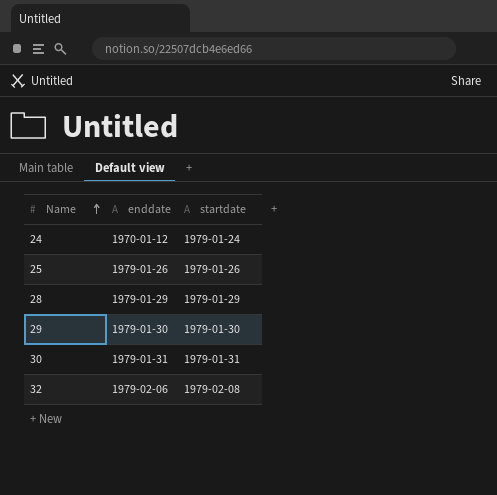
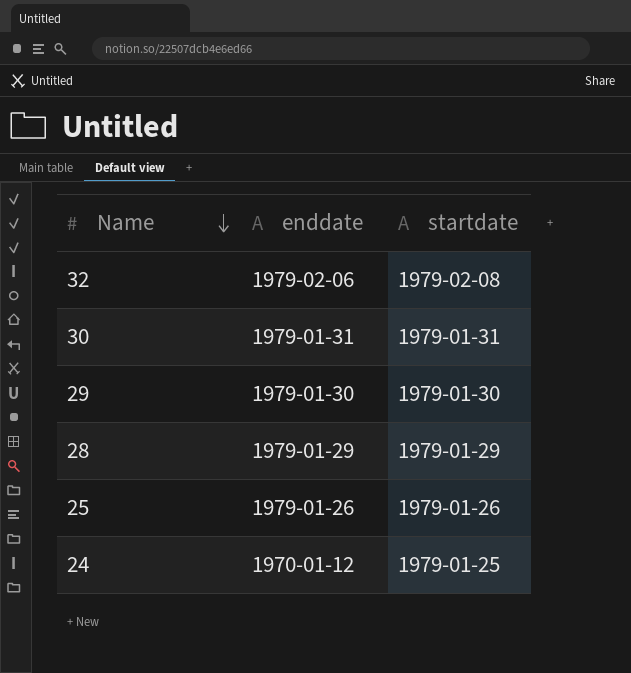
row order: Name ascending -> Name descending
24 | startdate: 1979-01-24 -> 1979-01-25

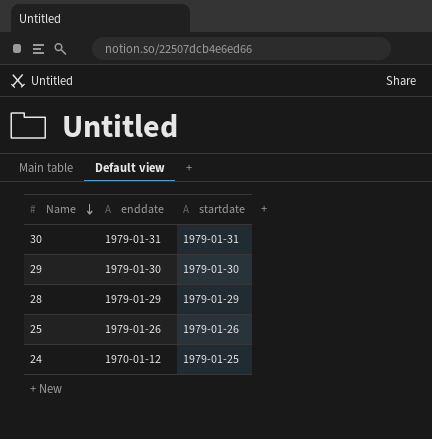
row 32: 1979-02-06 | 1979-02-08 -> none

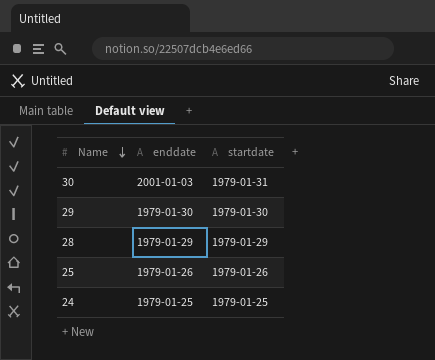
30 | enddate: 1979-01-31 -> 2001-01-03
24 | enddate: 1970-01-12 -> 1979-01-25

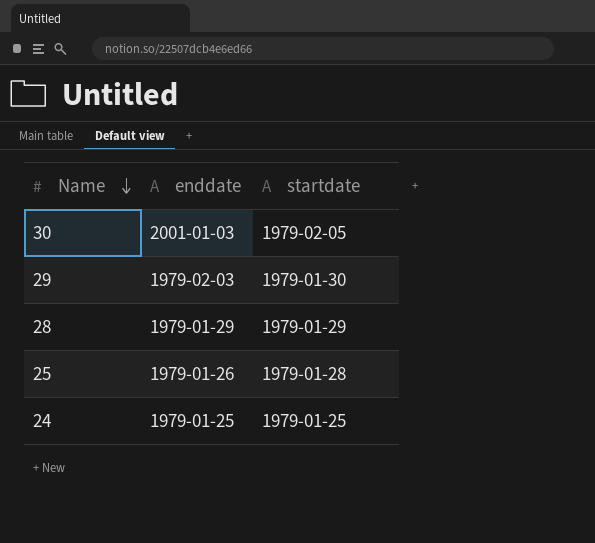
30 | startdate: 1979-01-31 -> 1979-02-05
29 | enddate: 1979-01-30 -> 1979-02-03
25 | startdate: 1979-01-26 -> 1979-01-28

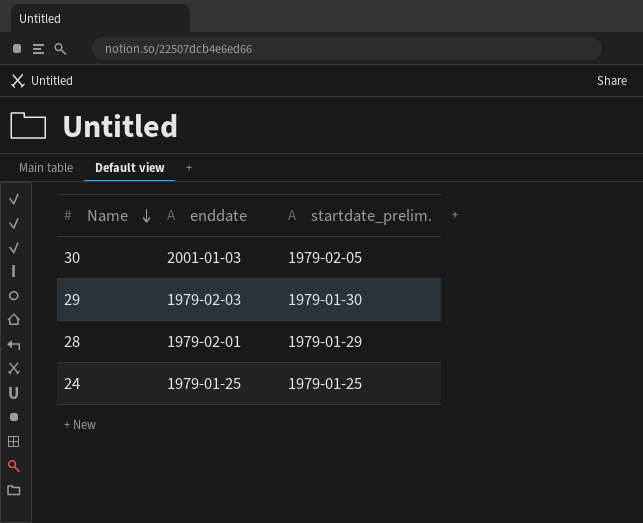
column name: startdate -> startdate_prelim.
row 25: 1979-01-26 | 1979-01-28 -> none
28 | enddate: 1979-01-29 -> 1979-02-01

